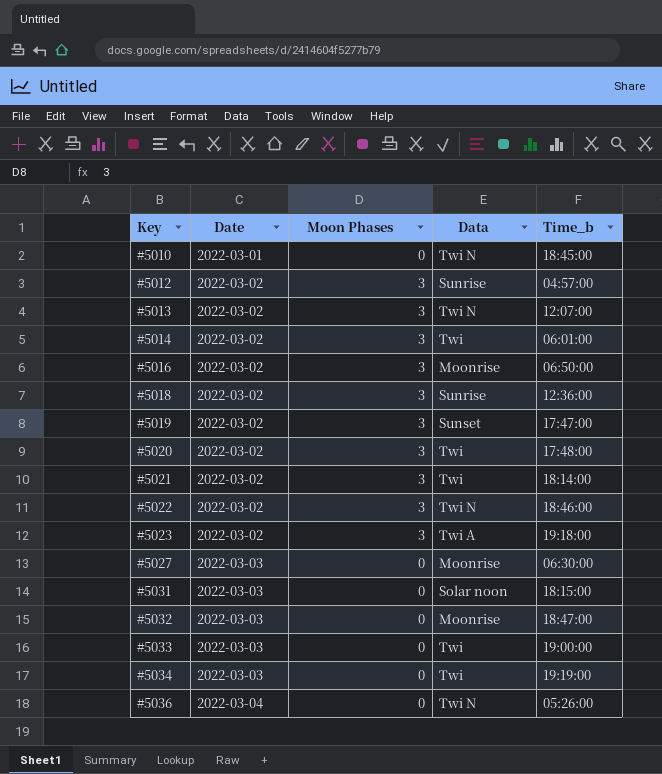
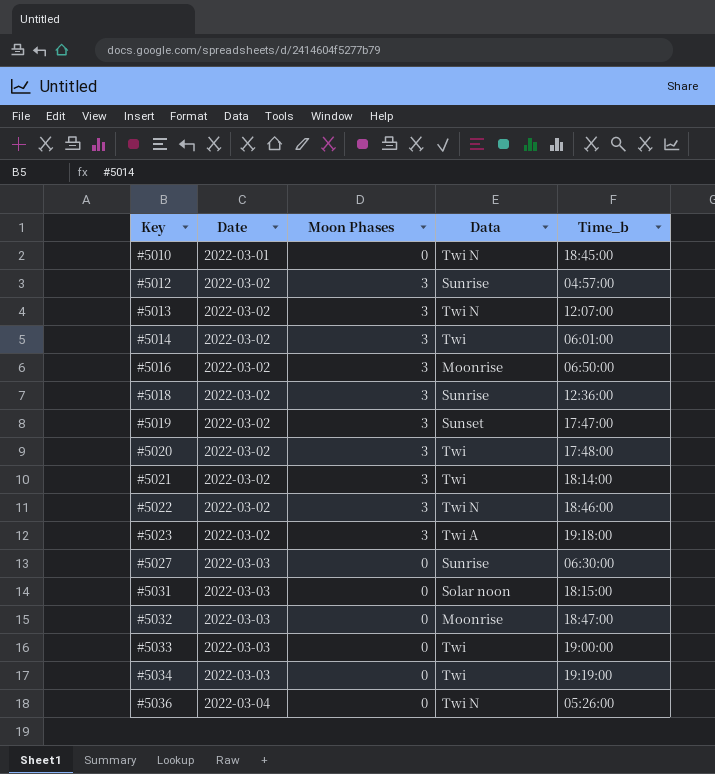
#5027 | Data: Moonrise -> Sunrise

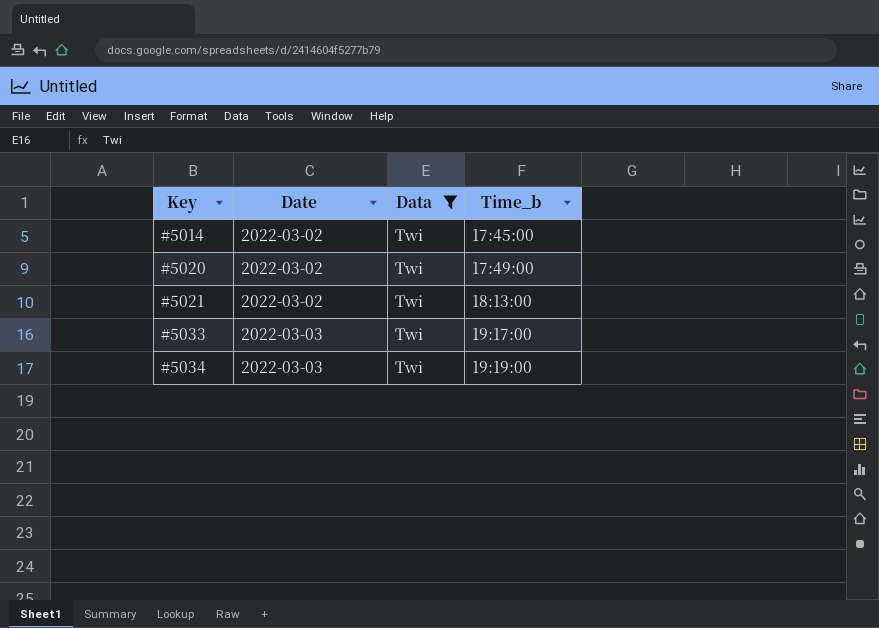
filter: none -> Data = Twi
column Moon Phases | position: 3 -> none
#5014 | Time_b: 06:01:00 -> 17:45:00
#5020 | Time_b: 17:48:00 -> 17:49:00
#5021 | Time_b: 18:14:00 -> 18:13:00
#5033 | Time_b: 19:00:00 -> 19:17:00

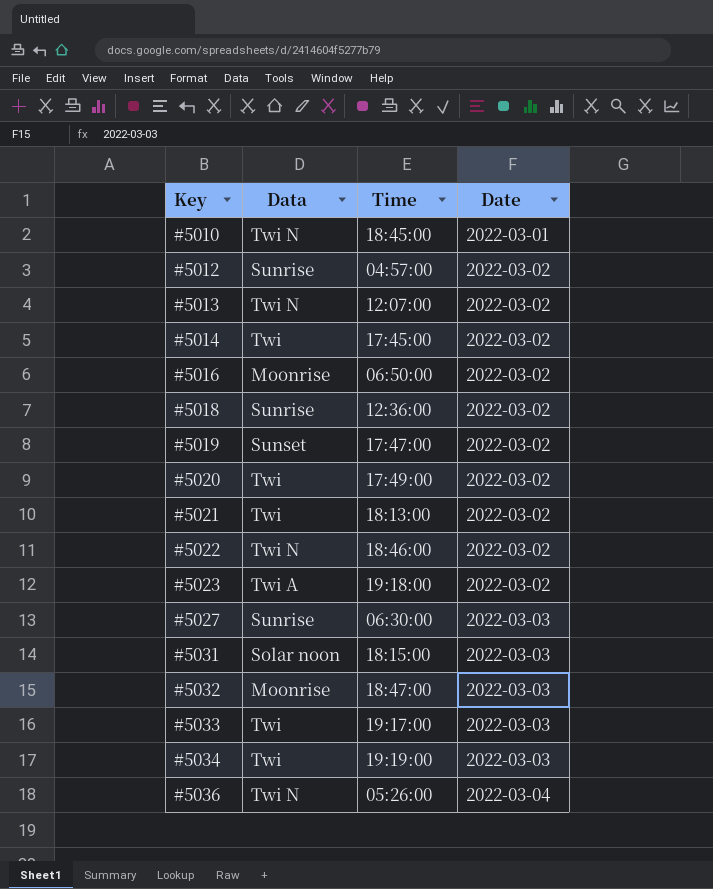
filter: Data = Twi -> none
column name: Time_b -> Time
column Date | position: 2 -> 4

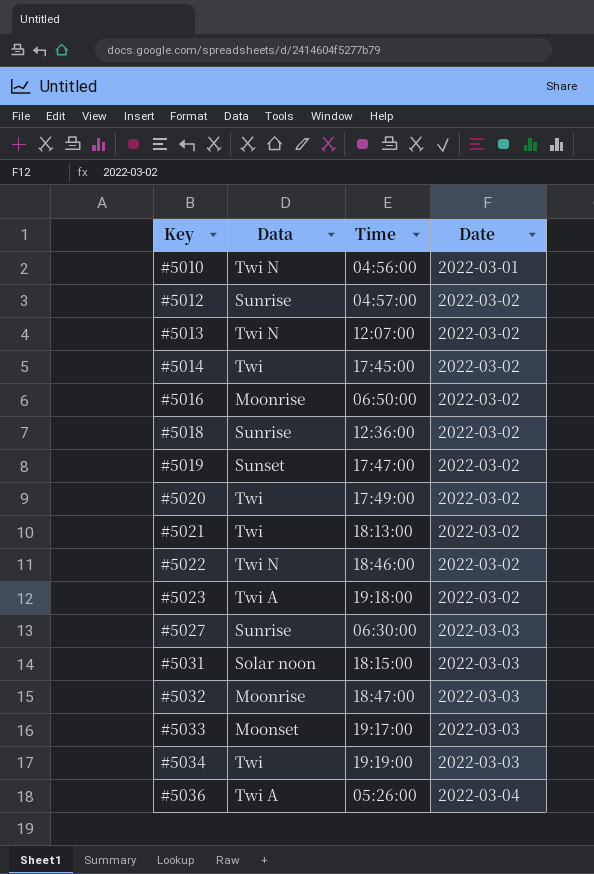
#5010 | Time: 18:45:00 -> 04:56:00
#5033 | Data: Twi -> Moonset
#5036 | Data: Twi N -> Twi A

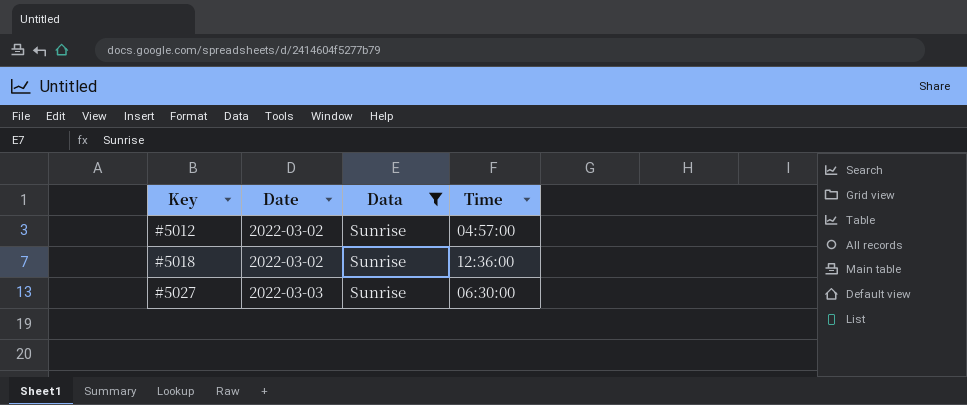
filter: none -> Data = Sunrise
column Date | position: 4 -> 2

